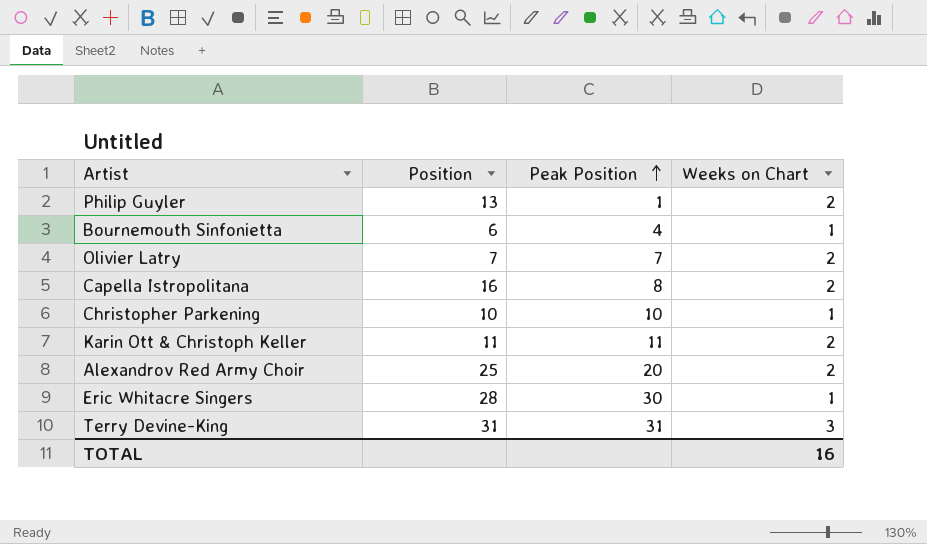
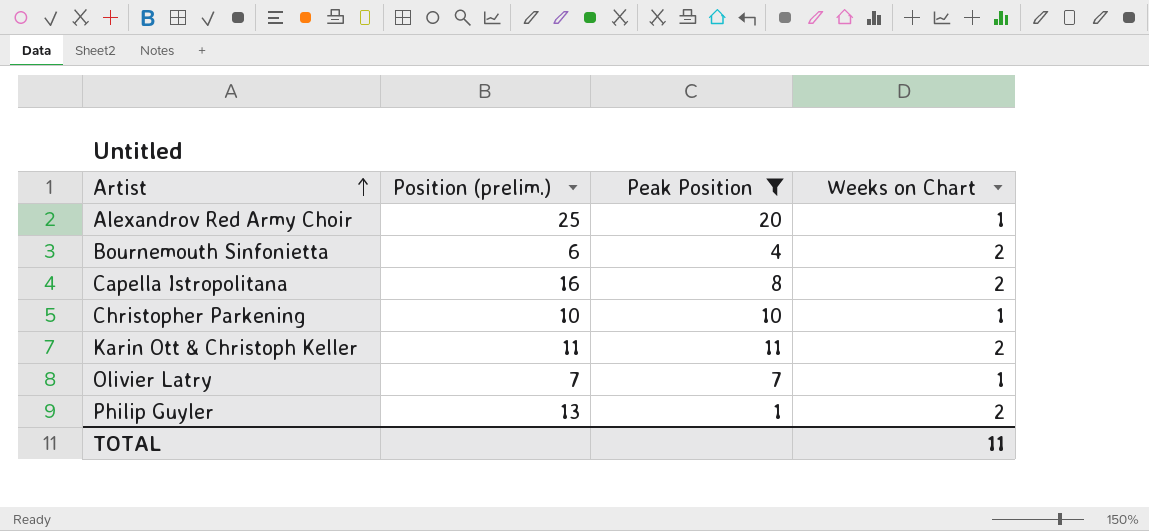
filter: none -> Peak Position <= 20
row order: Peak Position ascending -> Artist ascending
column name: Position -> Position (prelim.)
Alexandrov Red Army Choir | Weeks on Chart: 2 -> 1
Bournemouth Sinfonietta | Weeks on Chart: 1 -> 2
Olivier Latry | Weeks on Chart: 2 -> 1
TOTAL | Weeks on Chart: 16 -> 11

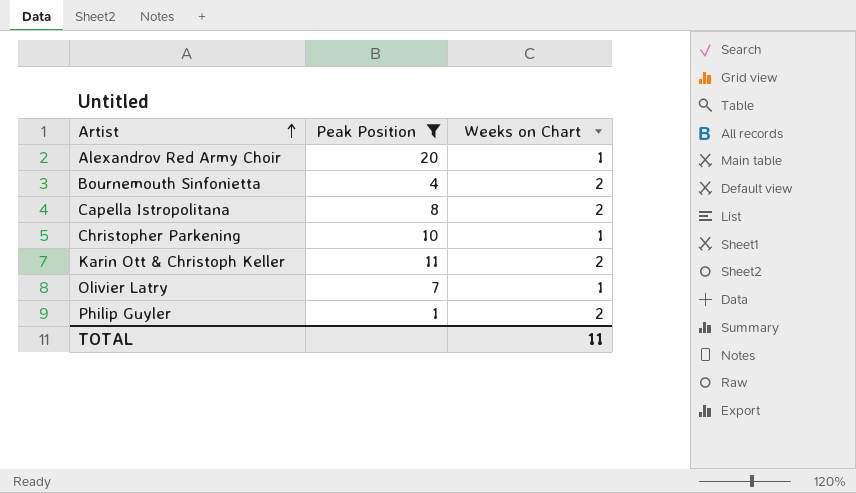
column Position (prelim.) | position: 2 -> none

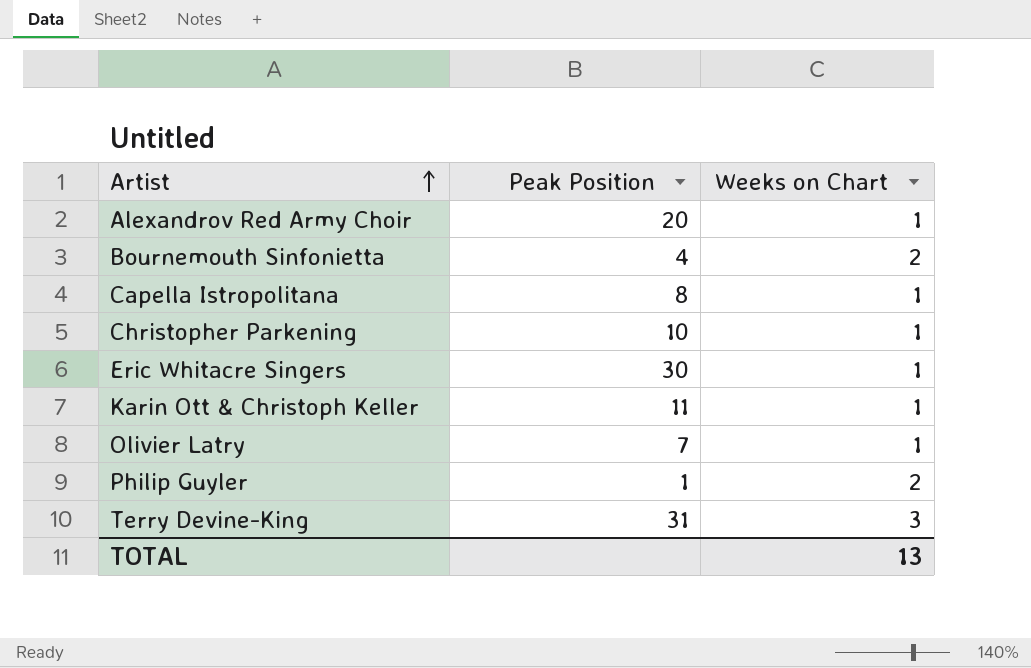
filter: Peak Position <= 20 -> none
Capella Istropolitana | Weeks on Chart: 2 -> 1
Karin Ott & Christoph Keller | Weeks on Chart: 2 -> 1
TOTAL | Weeks on Chart: 11 -> 13

